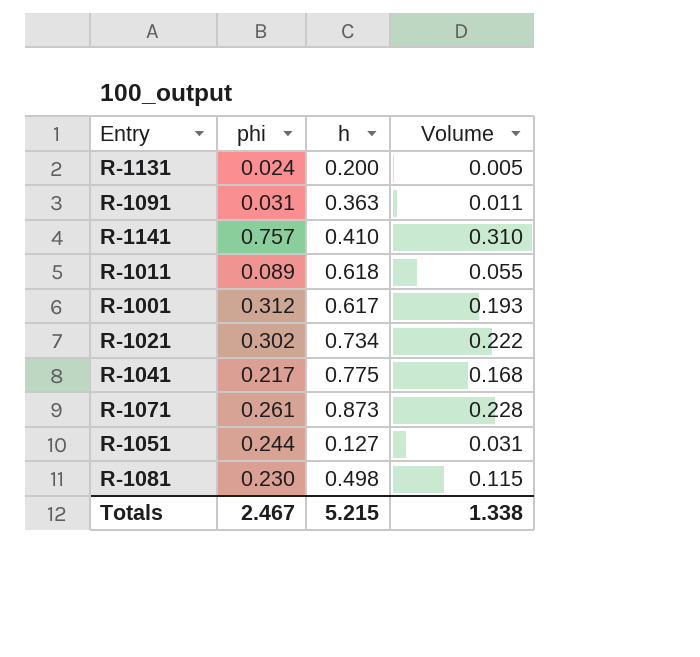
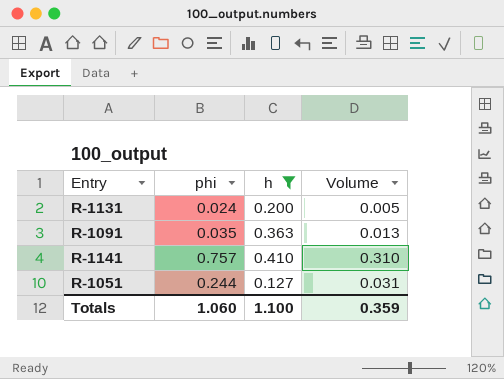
filter: none -> h <= 0.410
R-1091 | phi: 0.031 -> 0.035
R-1091 | Volume: 0.011 -> 0.013
Totals | phi: 2.467 -> 1.060
Totals | h: 5.215 -> 1.100
Totals | Volume: 1.338 -> 0.359

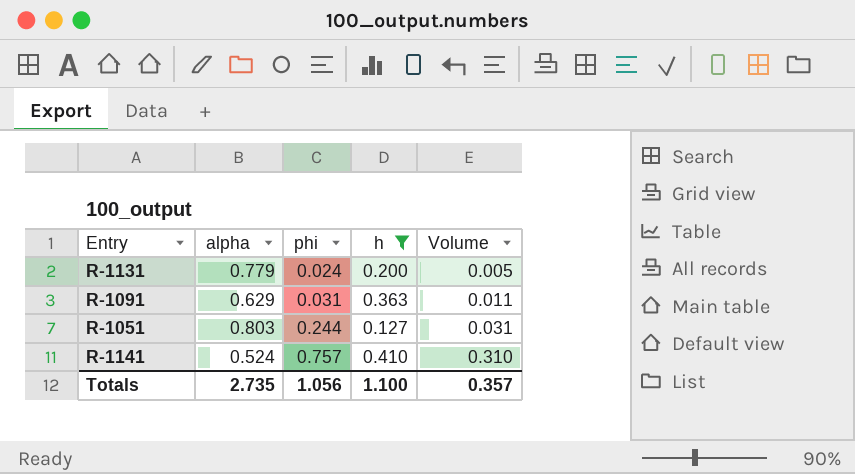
row order: none -> phi ascending
column alpha | position: none -> 2
R-1091 | phi: 0.035 -> 0.031
R-1091 | Volume: 0.013 -> 0.011
Totals | phi: 1.060 -> 1.056
Totals | Volume: 0.359 -> 0.357

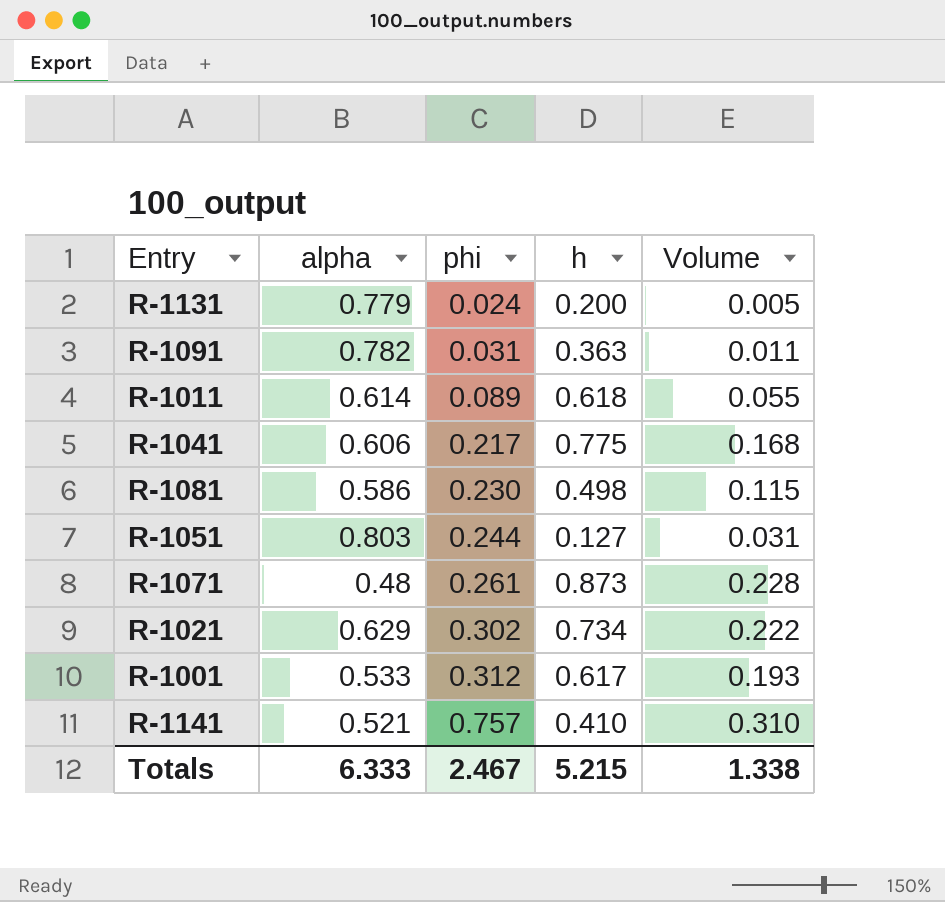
filter: h <= 0.410 -> none
R-1091 | alpha: 0.629 -> 0.782
R-1141 | alpha: 0.524 -> 0.521
Totals | alpha: 2.735 -> 6.333
Totals | phi: 1.056 -> 2.467
Totals | h: 1.100 -> 5.215
Totals | Volume: 0.357 -> 1.338

